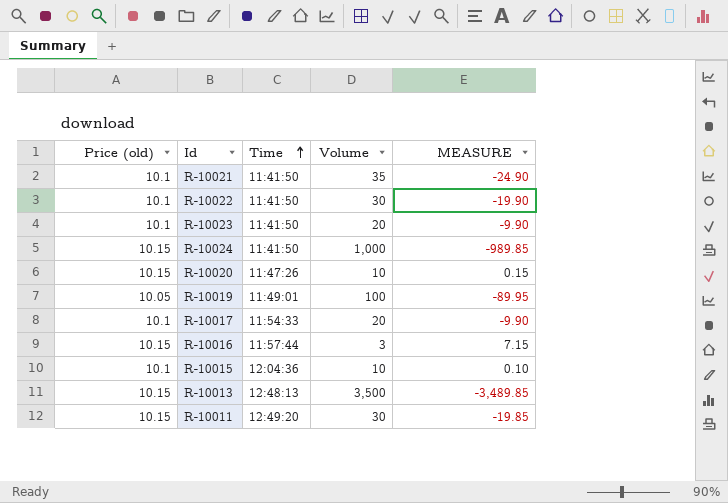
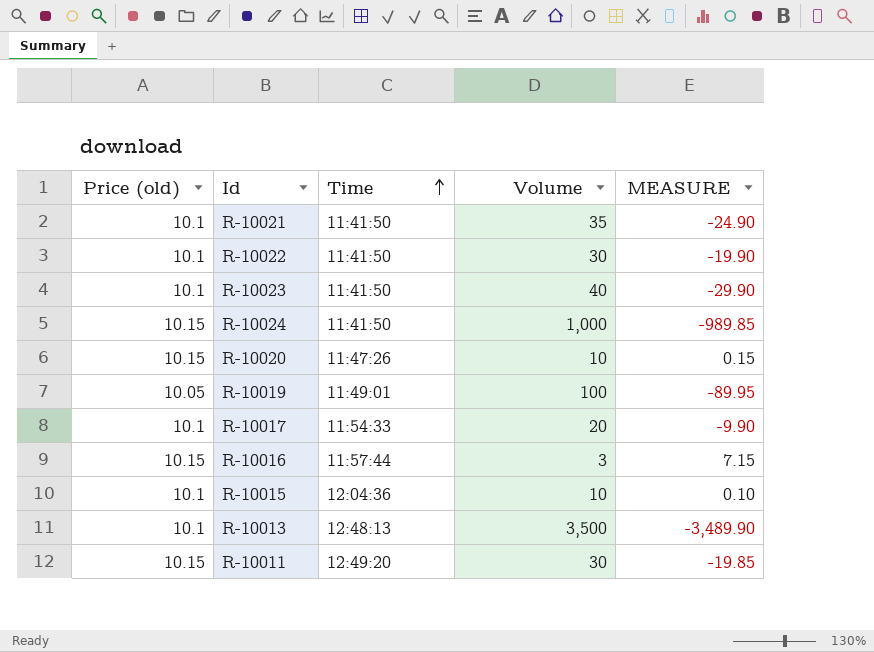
R-10023 | Volume: 20 -> 40
R-10023 | MEASURE: -9.90 -> -29.90
R-10013 | Price (old): 10.15 -> 10.1
R-10013 | MEASURE: -3,489.85 -> -3,489.90

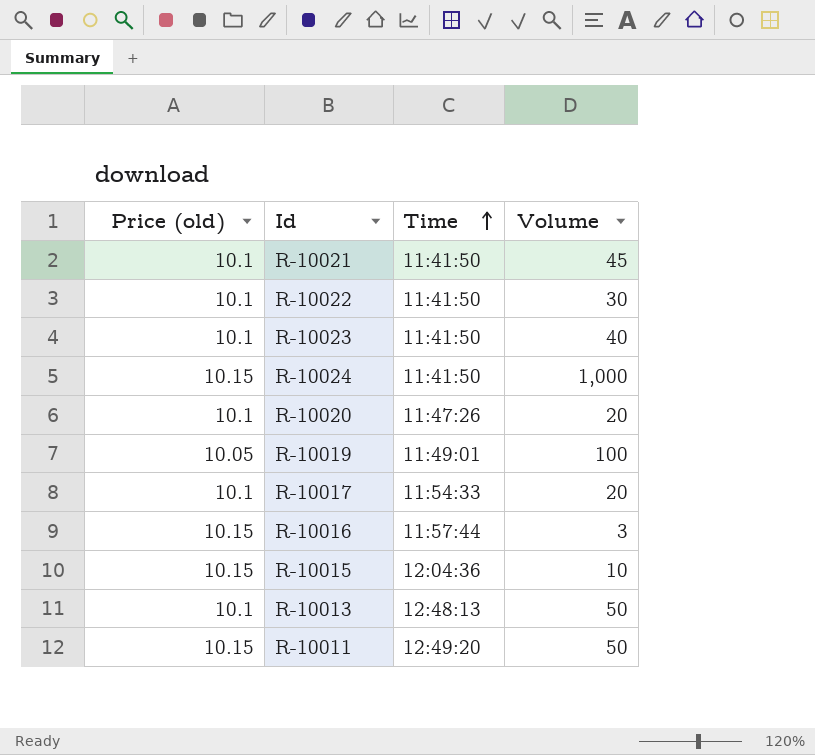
column MEASURE | formula: [Price (old)] - [Volume] -> none
R-10021 | Volume: 35 -> 45
R-10020 | Price (old): 10.15 -> 10.1
R-10020 | Volume: 10 -> 20
R-10015 | Price (old): 10.1 -> 10.15
R-10013 | Volume: 3,500 -> 50
R-10011 | Volume: 30 -> 50

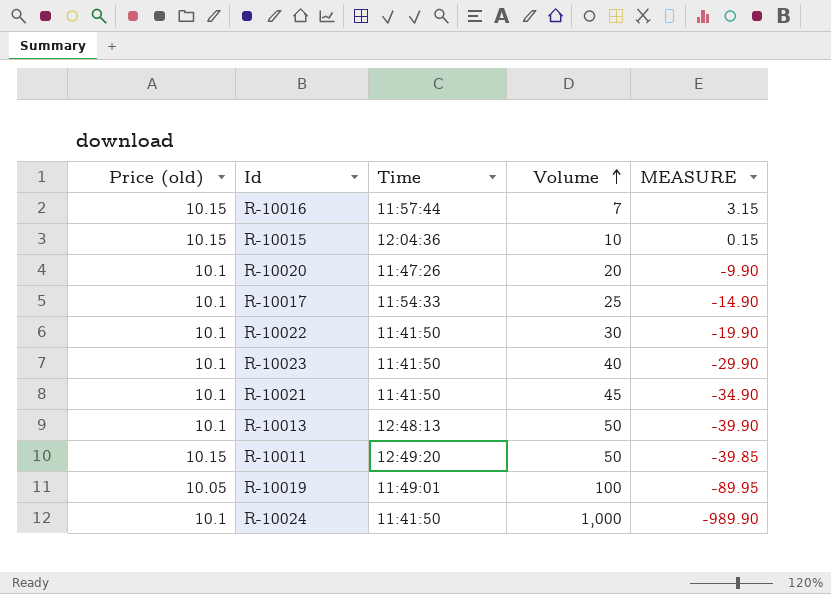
row order: Time ascending -> Volume ascending
column MEASURE | formula: none -> [Price (old)] - [Volume]
R-10016 | Volume: 3 -> 7
R-10017 | Volume: 20 -> 25
R-10024 | Price (old): 10.15 -> 10.1

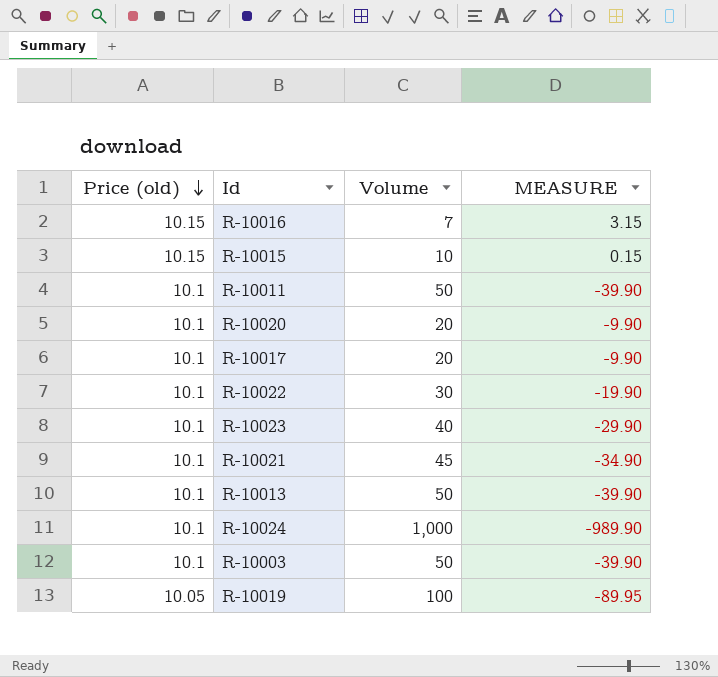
row order: Volume ascending -> Price (old) descending
column Time | position: 3 -> none
R-10011 | Price (old): 10.15 -> 10.1
R-10011 | MEASURE: -39.85 -> -39.90
R-10017 | Volume: 25 -> 20
R-10017 | MEASURE: -14.90 -> -9.90
row R-10003: none -> 10.1 | 50 | -39.90

